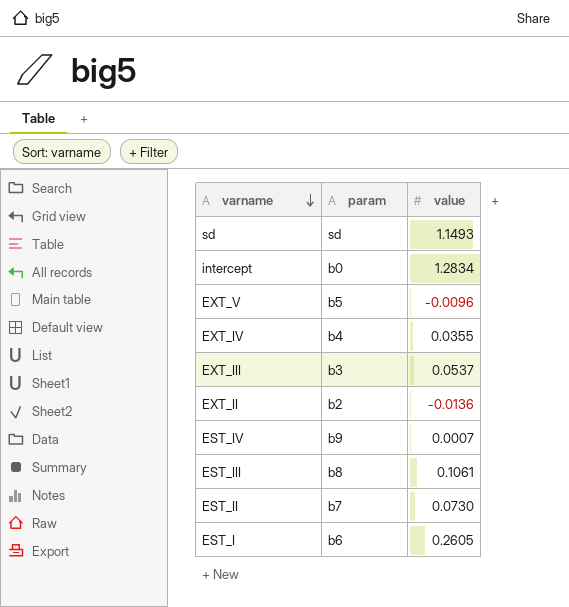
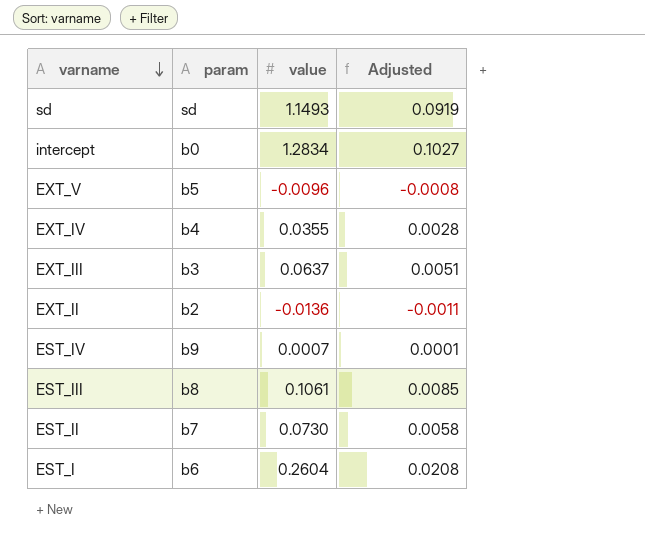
column Adjusted | formula: none -> [value] * 0.08
EXT_III | value: 0.0537 -> 0.0637
EST_I | value: 0.2605 -> 0.2604

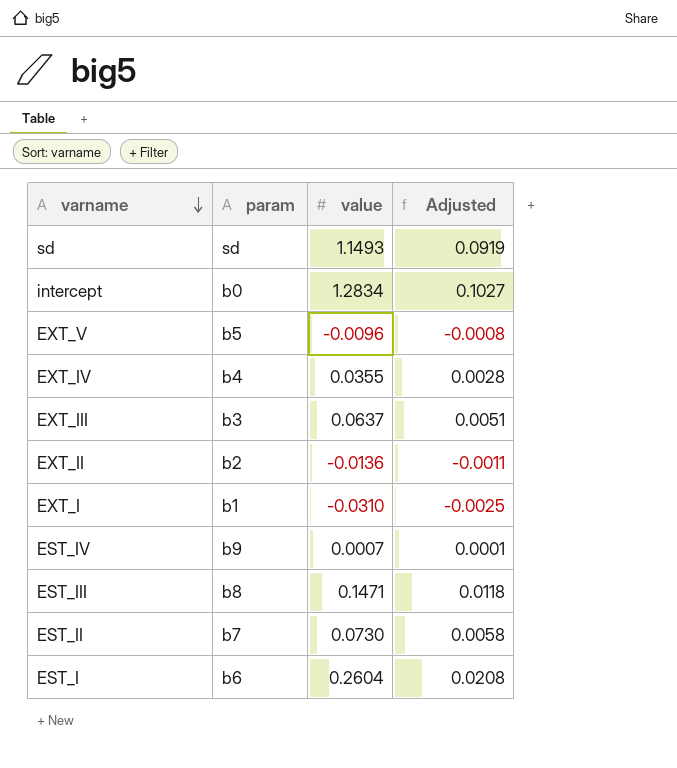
row EXT_I: none -> b1 | -0.0310 | -0.0025
EST_III | value: 0.1061 -> 0.1471
EST_III | Adjusted: 0.0085 -> 0.0118

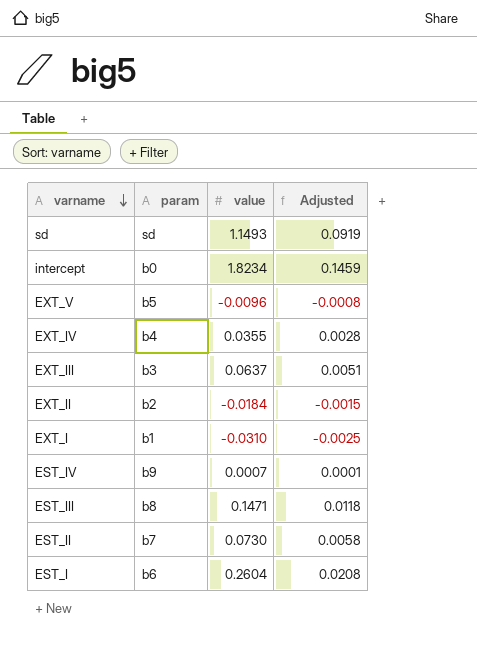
intercept | value: 1.2834 -> 1.8234
intercept | Adjusted: 0.1027 -> 0.1459
EXT_II | value: -0.0136 -> -0.0184
EXT_II | Adjusted: -0.0011 -> -0.0015

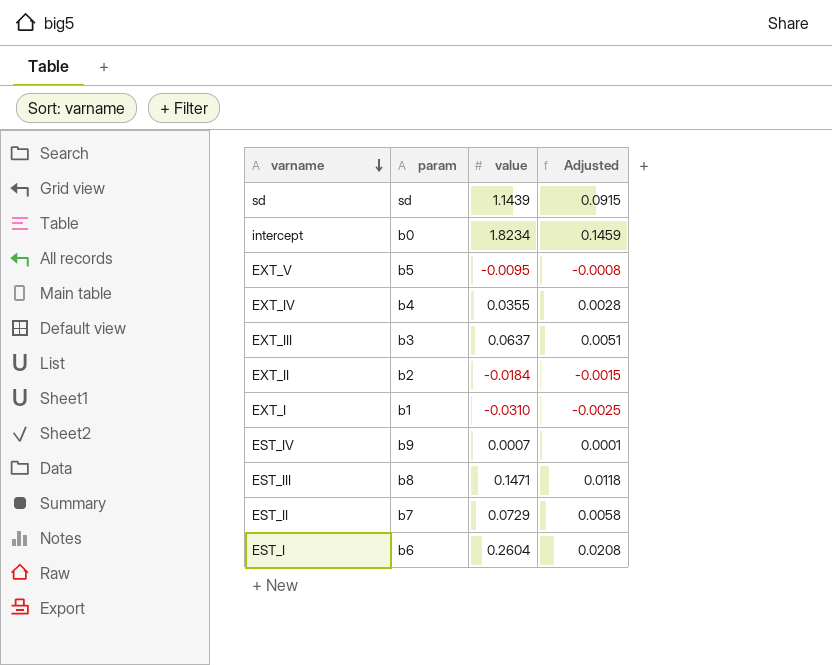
sd | value: 1.1493 -> 1.1439
sd | Adjusted: 0.0919 -> 0.0915
EXT_V | value: -0.0096 -> -0.0095
EST_II | value: 0.0730 -> 0.0729

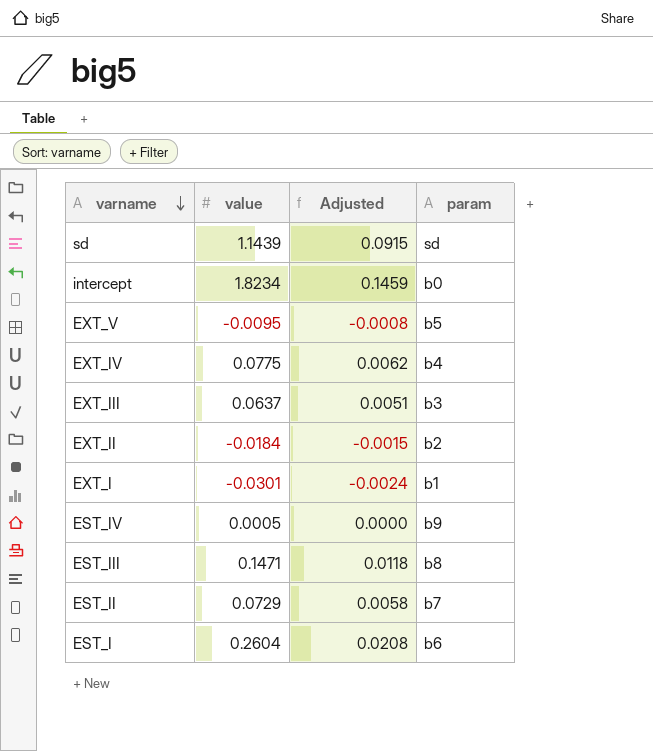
column param | position: 2 -> 4
EXT_IV | value: 0.0355 -> 0.0775
EXT_IV | Adjusted: 0.0028 -> 0.0062
EXT_I | value: -0.0310 -> -0.0301
EXT_I | Adjusted: -0.0025 -> -0.0024
EST_IV | value: 0.0007 -> 0.0005
EST_IV | Adjusted: 0.0001 -> 0.0000

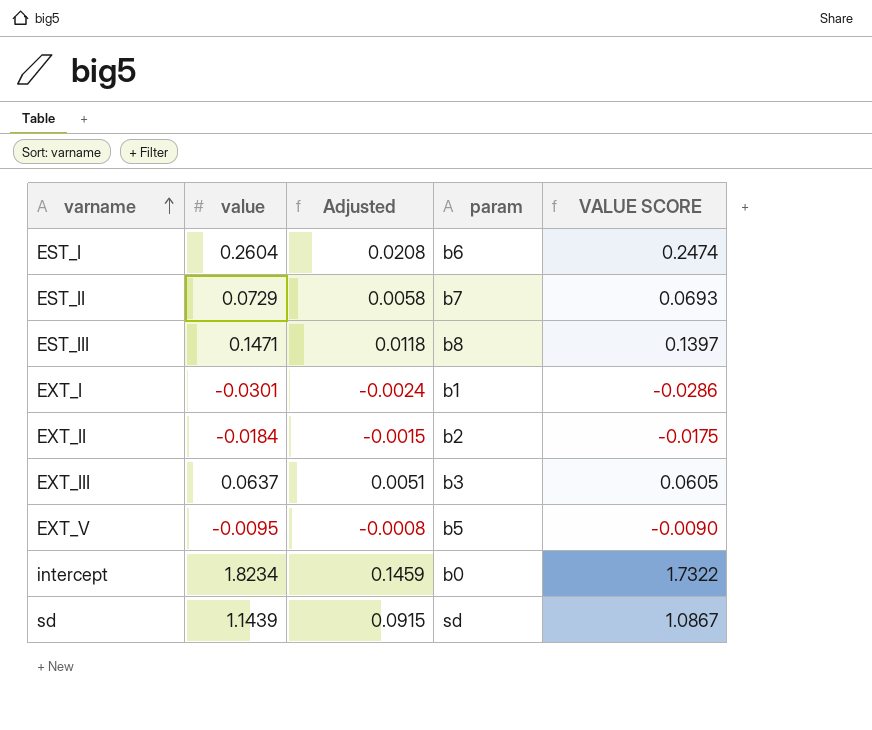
row order: varname descending -> varname ascending
column VALUE SCORE | formula: none -> [value] * 0.95
row EXT_IV: 0.0775 | 0.0062 | b4 -> none
row EST_IV: 0.0005 | 0.0000 | b9 -> none

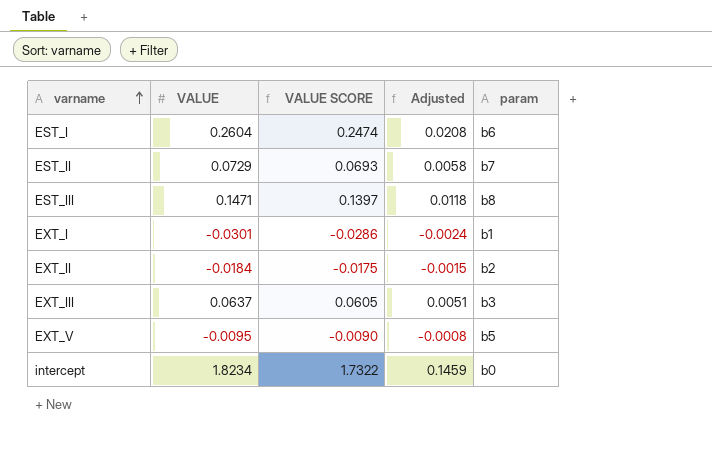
column name: value -> VALUE
column VALUE SCORE | position: 5 -> 3
row sd: 1.1439 | 0.0915 | sd | 1.0867 -> none

